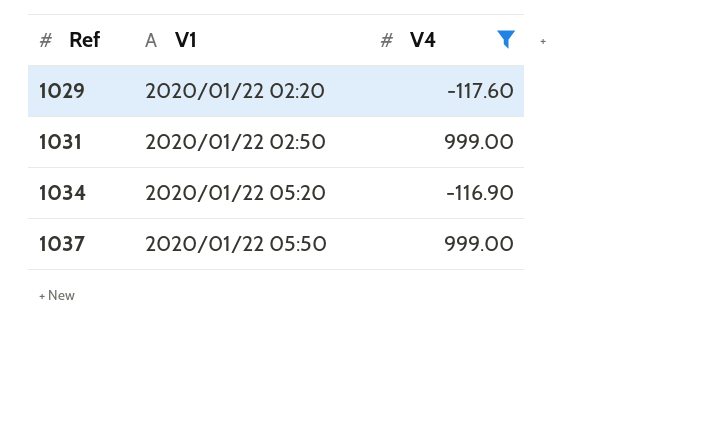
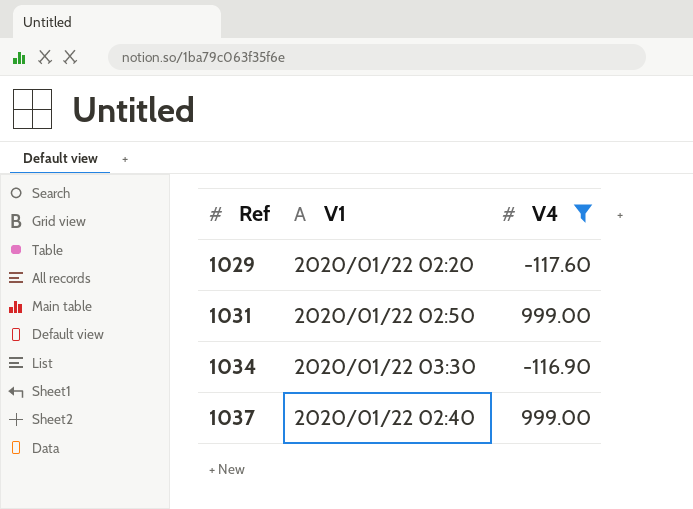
1034 | V1: 2020/01/22 05:20 -> 2020/01/22 03:30
1037 | V1: 2020/01/22 05:50 -> 2020/01/22 02:40

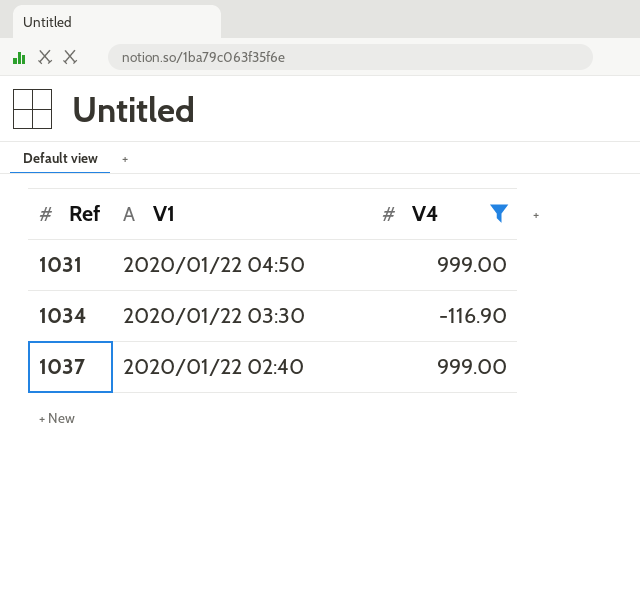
row 1029: 2020/01/22 02:20 | -117.60 -> none
1031 | V1: 2020/01/22 02:50 -> 2020/01/22 04:50

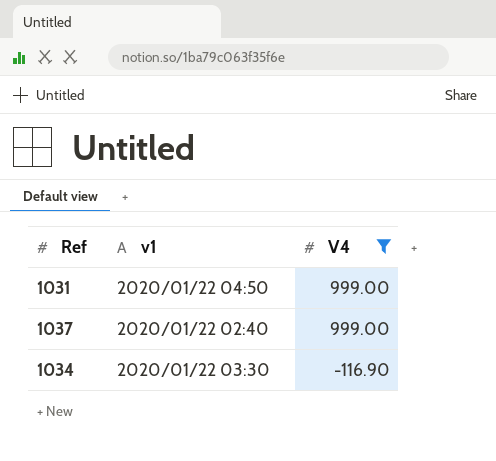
row order: Ref ascending -> V4 descending
column name: V1 -> v1

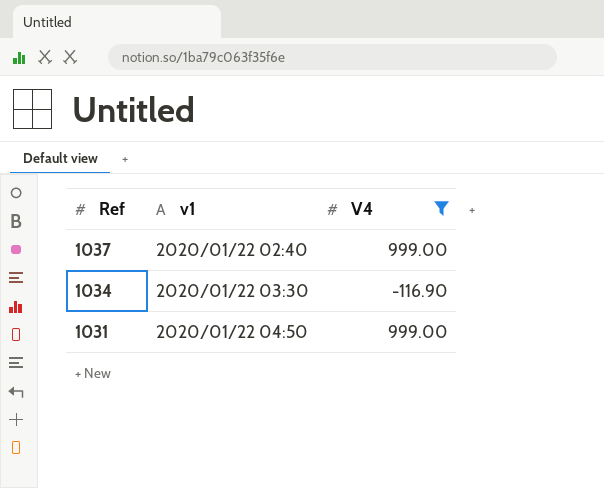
row order: V4 descending -> Ref descending

